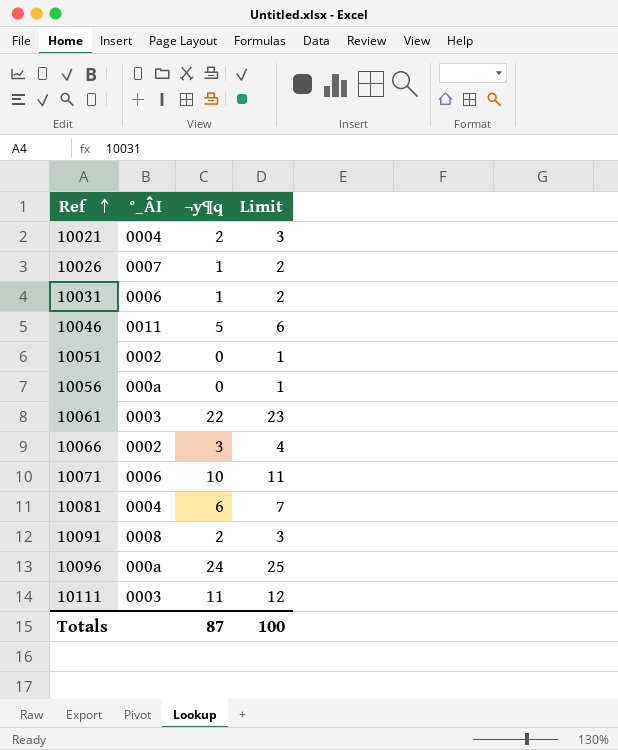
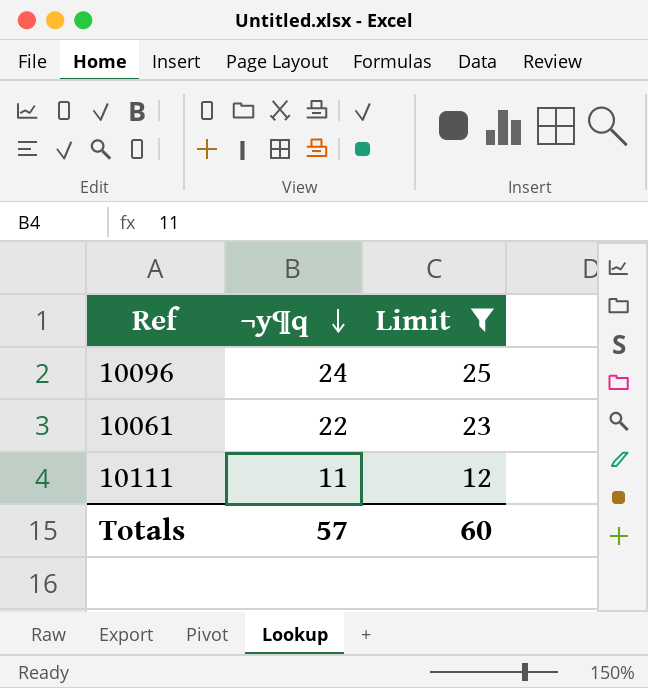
filter: none -> Limit >= 12
row order: Ref ascending -> ¬y¶q descending
column °_ÂI | position: 2 -> none
Totals | ¬y¶q: 87 -> 57
Totals | Limit: 100 -> 60

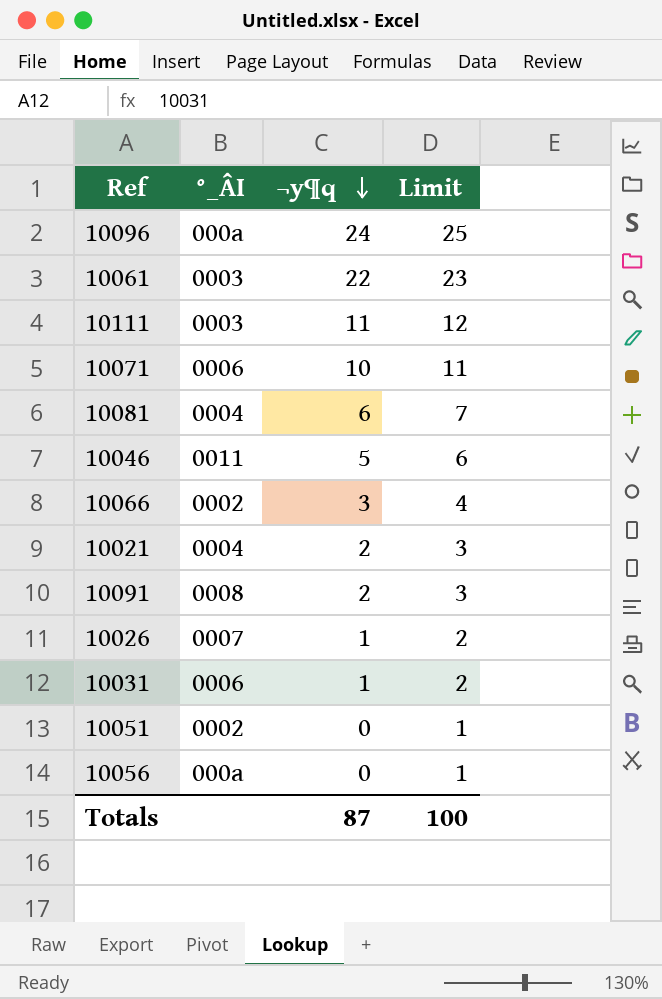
filter: Limit >= 12 -> none
column °_ÂI | position: none -> 2
Totals | ¬y¶q: 57 -> 87
Totals | Limit: 60 -> 100

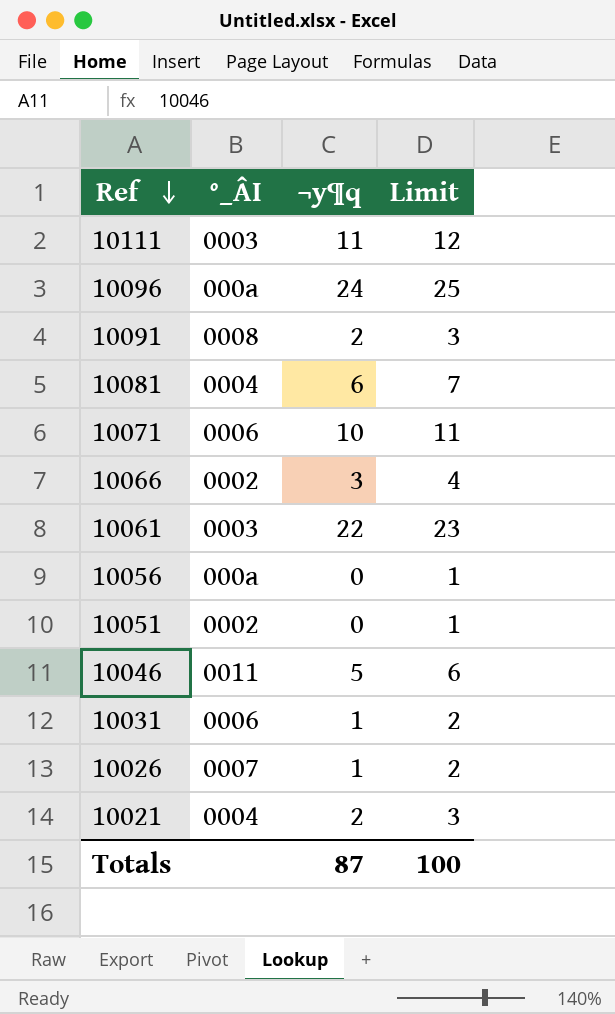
row order: ¬y¶q descending -> Ref descending

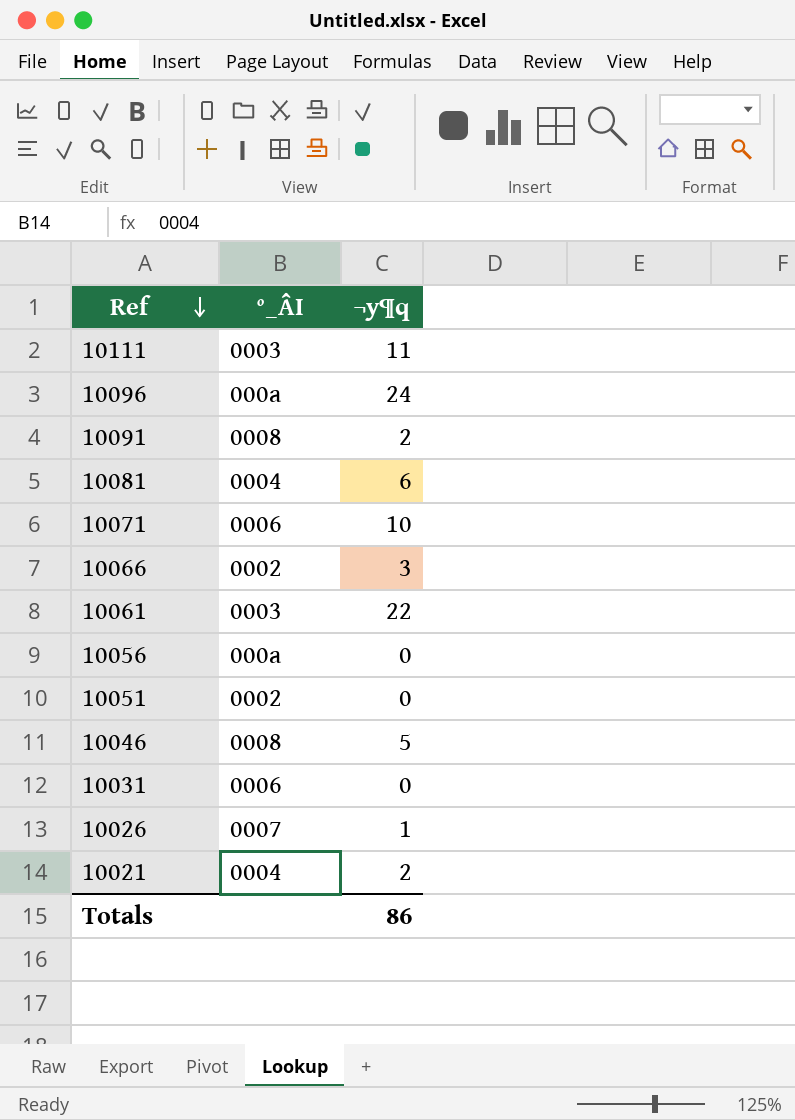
column Limit | formula: [¬y¶q] + 1 -> none
10046 | °_ÂI: 0011 -> 0008
10031 | ¬y¶q: 1 -> 0
Totals | ¬y¶q: 87 -> 86

